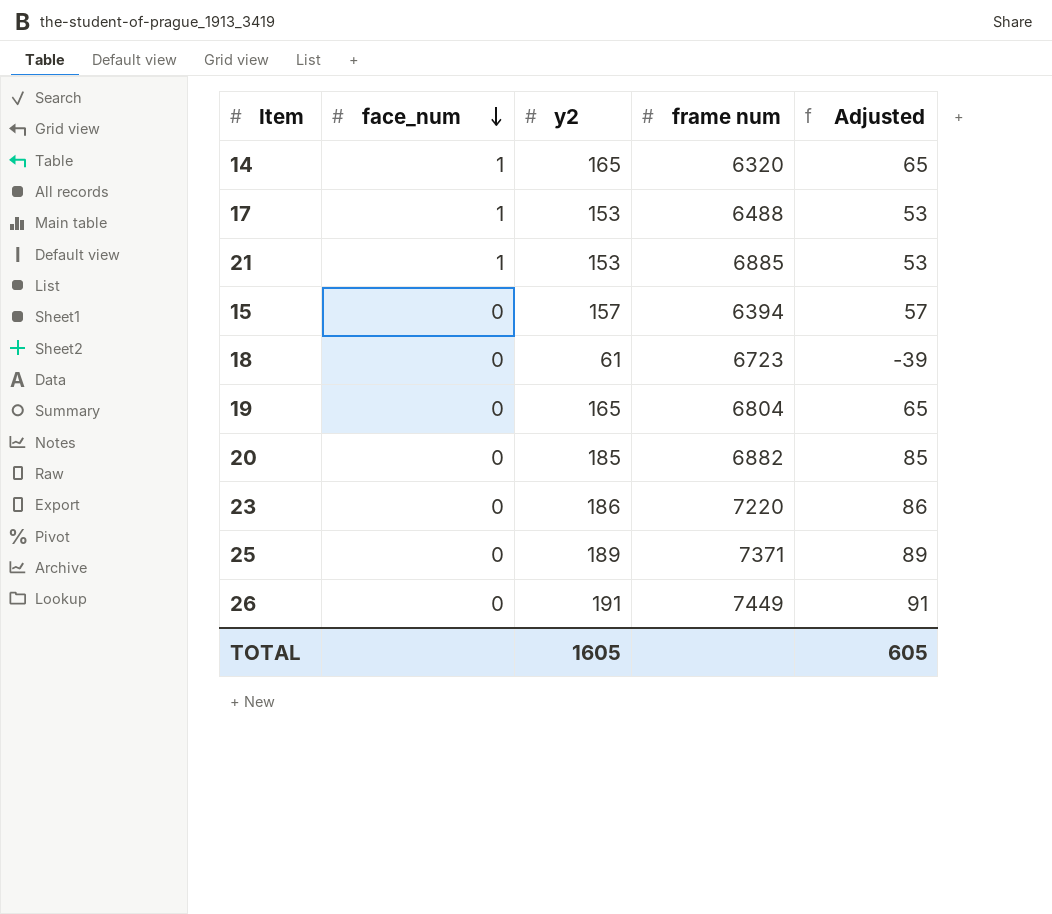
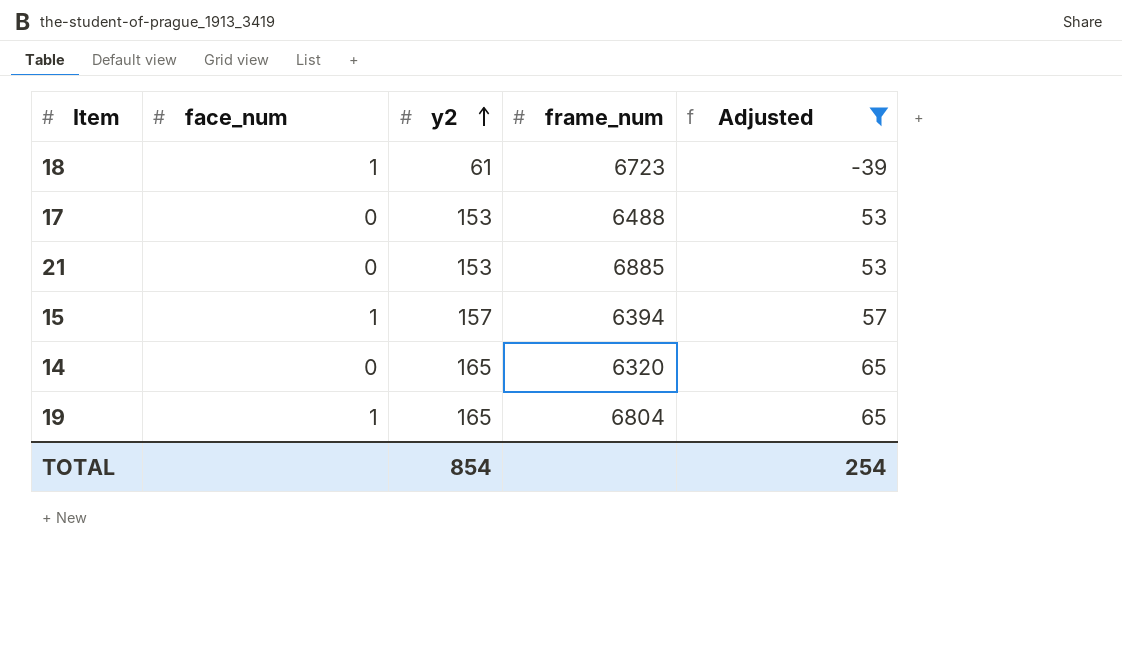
filter: none -> Adjusted <= 65
row order: face_num descending -> y2 ascending
column name: frame num -> frame_num
18 | face_num: 0 -> 1
17 | face_num: 1 -> 0
21 | face_num: 1 -> 0
15 | face_num: 0 -> 1
14 | face_num: 1 -> 0
19 | face_num: 0 -> 1
TOTAL | y2: 1605 -> 854
TOTAL | Adjusted: 605 -> 254

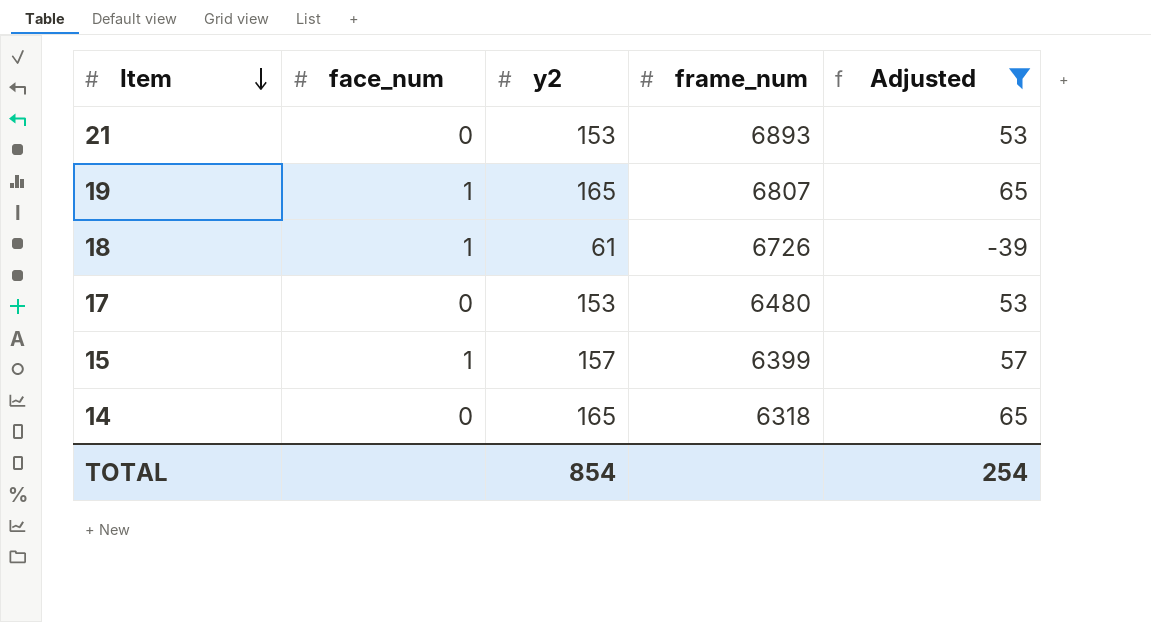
row order: y2 ascending -> Item descending
21 | frame_num: 6885 -> 6893
19 | frame_num: 6804 -> 6807
18 | frame_num: 6723 -> 6726
17 | frame_num: 6488 -> 6480
15 | frame_num: 6394 -> 6399
14 | frame_num: 6320 -> 6318

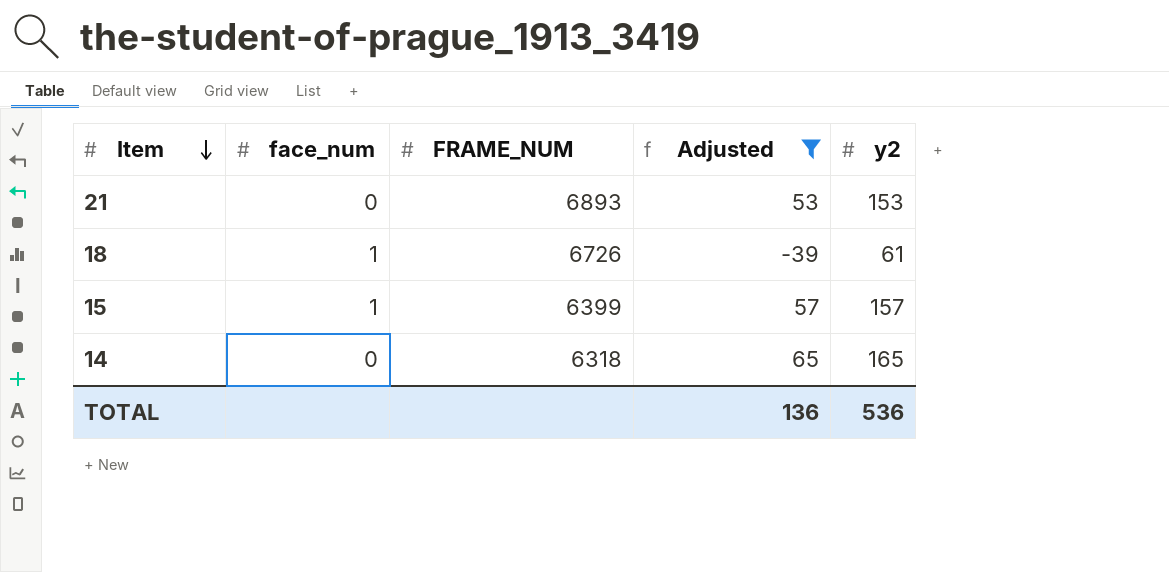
column name: frame_num -> FRAME_NUM
column y2 | position: 3 -> 5
row 19: 1 | 165 | 6807 | 65 -> none
row 17: 0 | 153 | 6480 | 53 -> none
TOTAL | Adjusted: 254 -> 136
TOTAL | y2: 854 -> 536

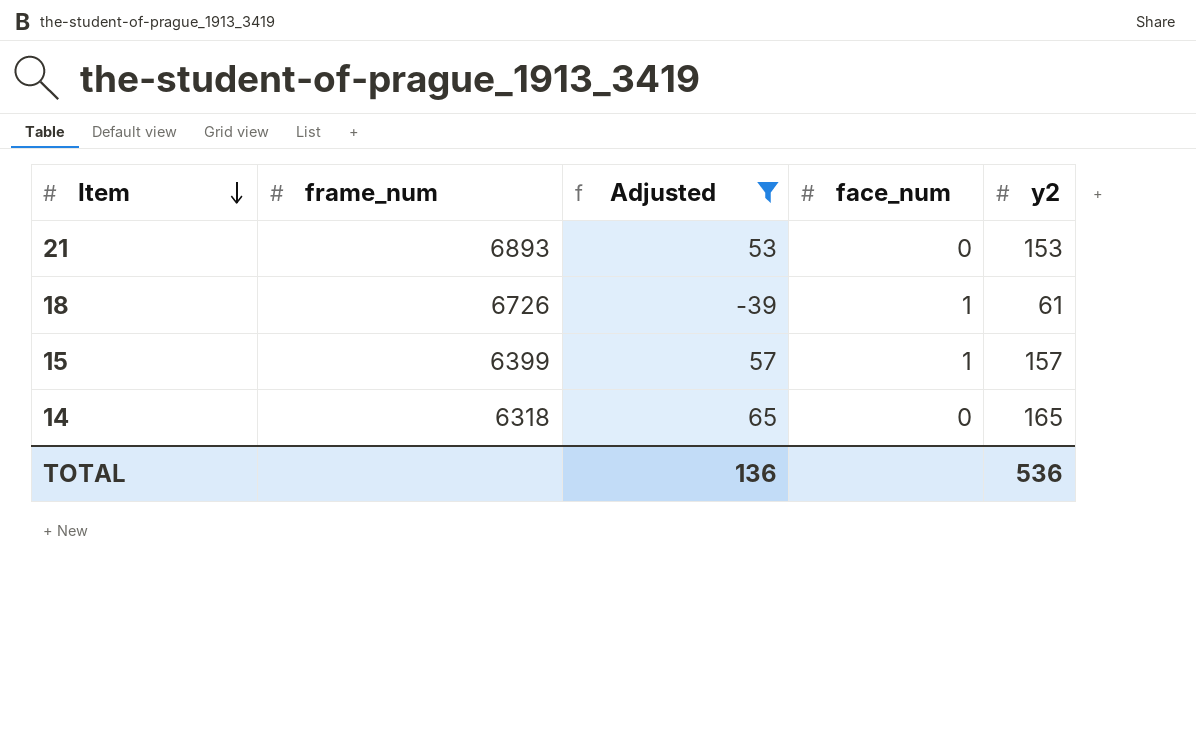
column name: FRAME_NUM -> frame_num
column face_num | position: 2 -> 4

